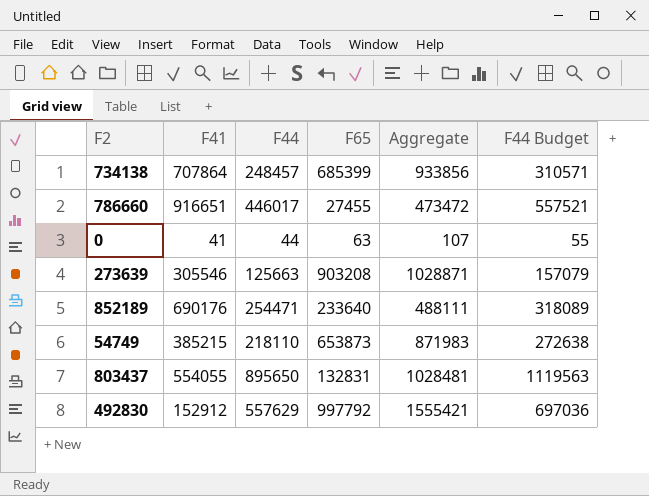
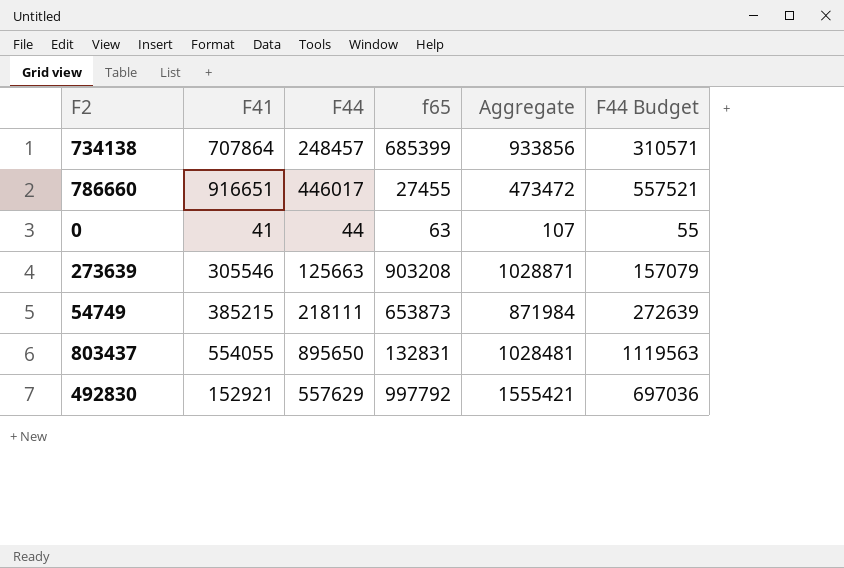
column name: F65 -> f65
row 852189: 690176 | 254471 | 233640 | 488111 | 318089 -> none
54749 | F44: 218110 -> 218111
54749 | Aggregate: 871983 -> 871984
54749 | F44 Budget: 272638 -> 272639
492830 | F41: 152912 -> 152921

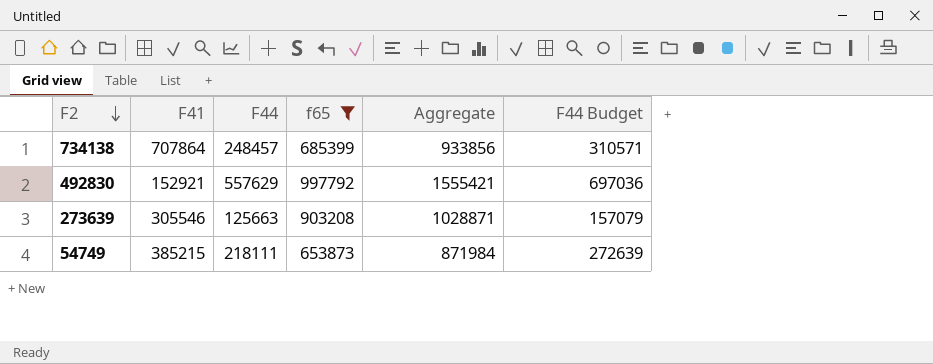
filter: none -> f65 >= 653873
row order: none -> F2 descending

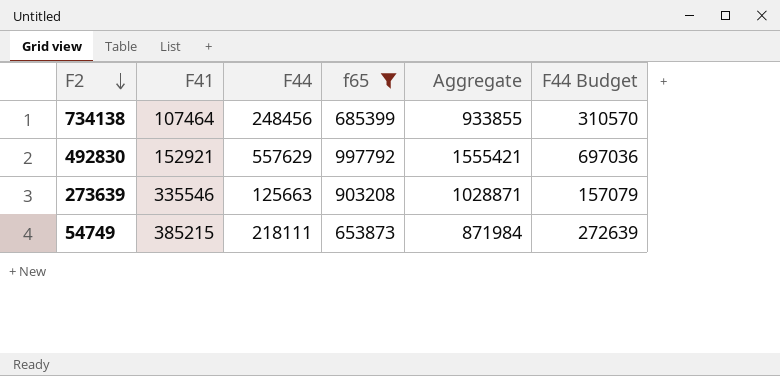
734138 | F41: 707864 -> 107464
734138 | F44: 248457 -> 248456
734138 | Aggregate: 933856 -> 933855
734138 | F44 Budget: 310571 -> 310570
273639 | F41: 305546 -> 335546

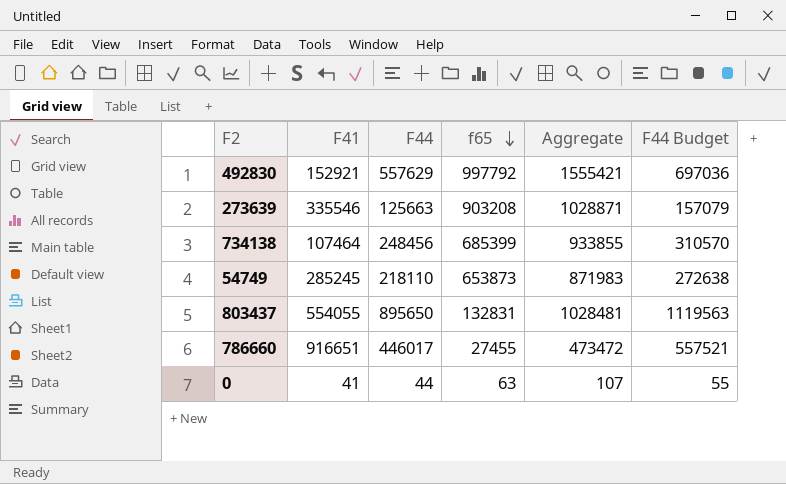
filter: f65 >= 653873 -> none
row order: F2 descending -> f65 descending
54749 | F41: 385215 -> 285245
54749 | F44: 218111 -> 218110
54749 | Aggregate: 871984 -> 871983
54749 | F44 Budget: 272639 -> 272638

